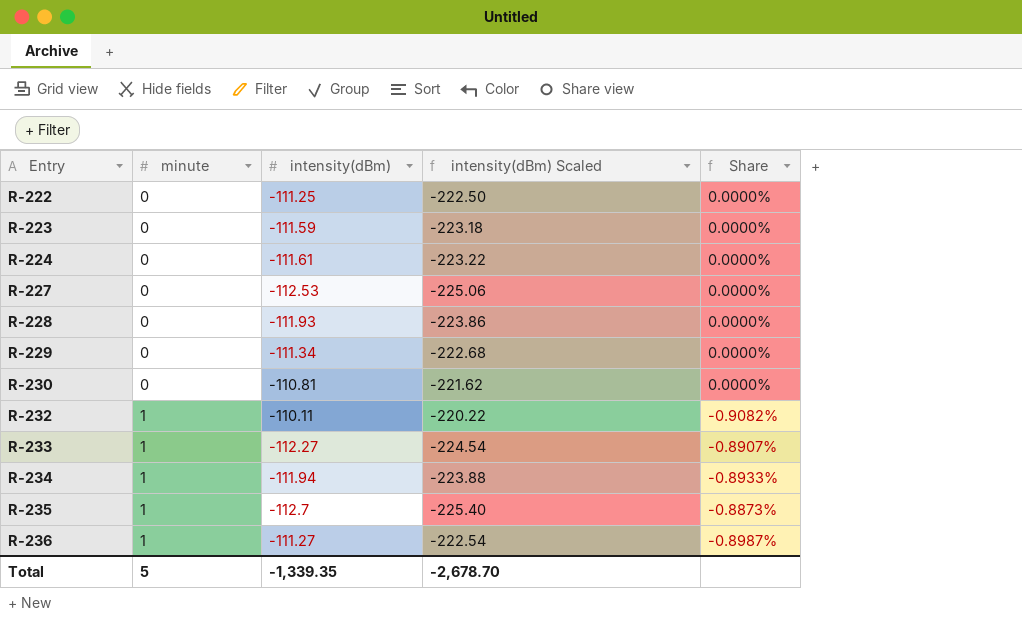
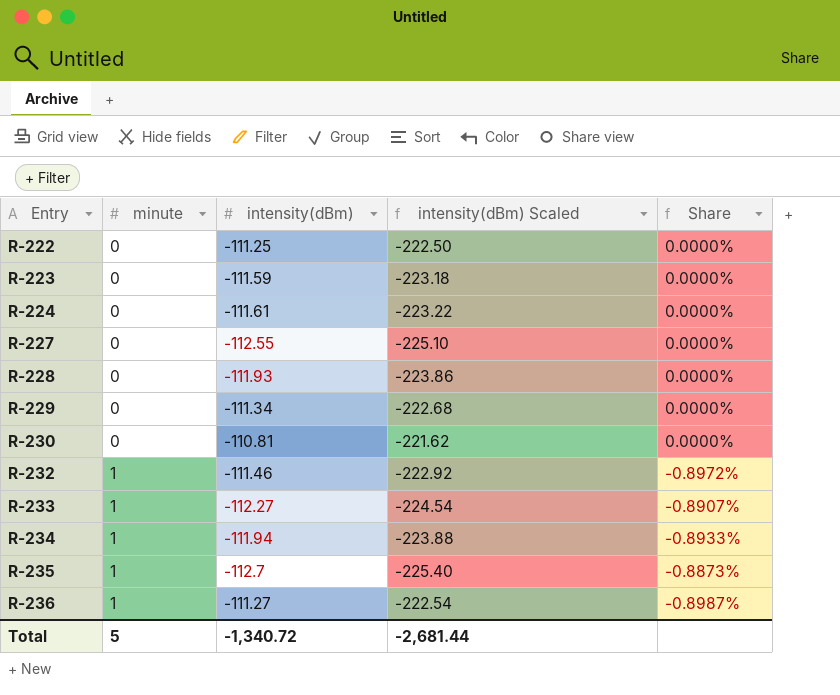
R-227 | intensity(dBm): -112.53 -> -112.55
R-227 | intensity(dBm) Scaled: -225.06 -> -225.10
R-232 | intensity(dBm): -110.11 -> -111.46
R-232 | intensity(dBm) Scaled: -220.22 -> -222.92
R-232 | Share: -0.9082% -> -0.8972%
Total | intensity(dBm): -1,339.35 -> -1,340.72
Total | intensity(dBm) Scaled: -2,678.70 -> -2,681.44

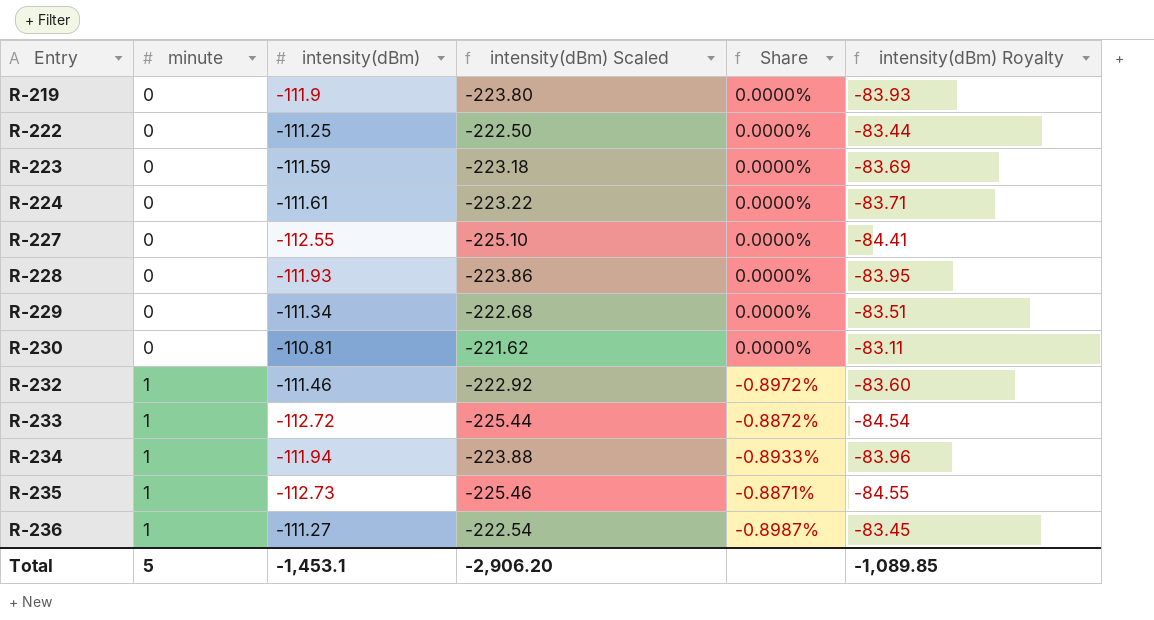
column intensity(dBm) Royalty | formula: none -> [intensity(dBm)] * 0.75
row R-219: none -> 0 | -111.9 | -223.80 | 0.0000% | -83.93
R-233 | intensity(dBm): -112.27 -> -112.72
R-233 | intensity(dBm) Scaled: -224.54 -> -225.44
R-233 | Share: -0.8907% -> -0.8872%
R-235 | intensity(dBm): -112.7 -> -112.73
R-235 | intensity(dBm) Scaled: -225.40 -> -225.46
R-235 | Share: -0.8873% -> -0.8871%
Total | intensity(dBm): -1,340.72 -> -1,453.1
Total | intensity(dBm) Scaled: -2,681.44 -> -2,906.20

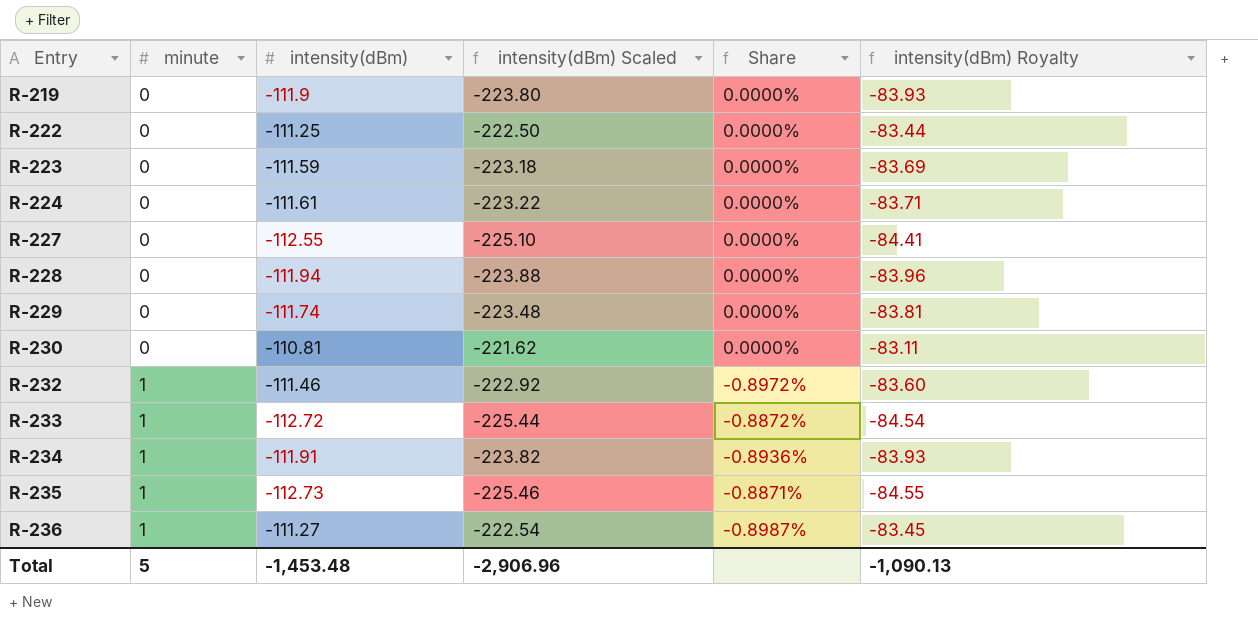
R-228 | intensity(dBm): -111.93 -> -111.94
R-228 | intensity(dBm) Scaled: -223.86 -> -223.88
R-228 | intensity(dBm) Royalty: -83.95 -> -83.96
R-229 | intensity(dBm): -111.34 -> -111.74
R-229 | intensity(dBm) Scaled: -222.68 -> -223.48
R-229 | intensity(dBm) Royalty: -83.51 -> -83.81
R-234 | intensity(dBm): -111.94 -> -111.91
R-234 | intensity(dBm) Scaled: -223.88 -> -223.82
R-234 | Share: -0.8933% -> -0.8936%
R-234 | intensity(dBm) Royalty: -83.96 -> -83.93
Total | intensity(dBm): -1,453.1 -> -1,453.48
Total | intensity(dBm) Scaled: -2,906.20 -> -2,906.96
Total | intensity(dBm) Royalty: -1,089.85 -> -1,090.13

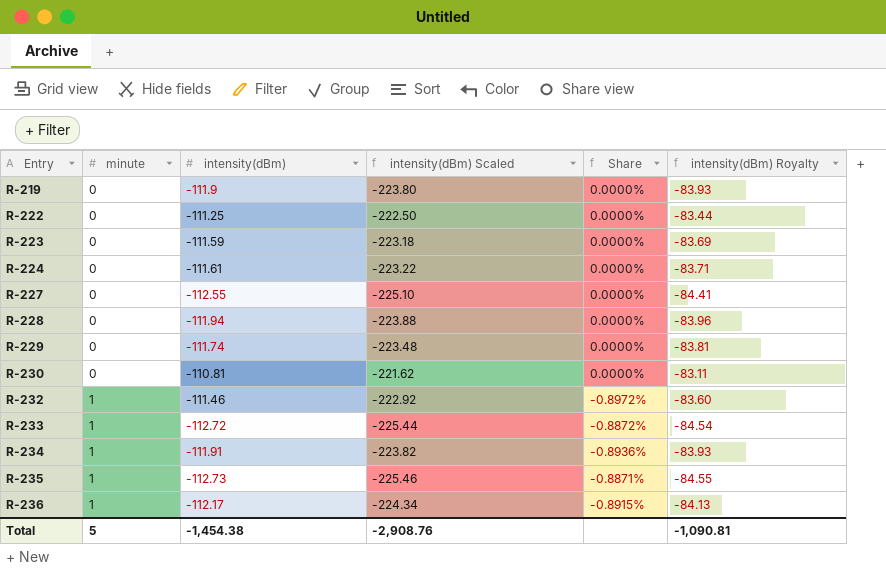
R-236 | intensity(dBm): -111.27 -> -112.17
R-236 | intensity(dBm) Scaled: -222.54 -> -224.34
R-236 | Share: -0.8987% -> -0.8915%
R-236 | intensity(dBm) Royalty: -83.45 -> -84.13
Total | intensity(dBm): -1,453.48 -> -1,454.38
Total | intensity(dBm) Scaled: -2,906.96 -> -2,908.76
Total | intensity(dBm) Royalty: -1,090.13 -> -1,090.81

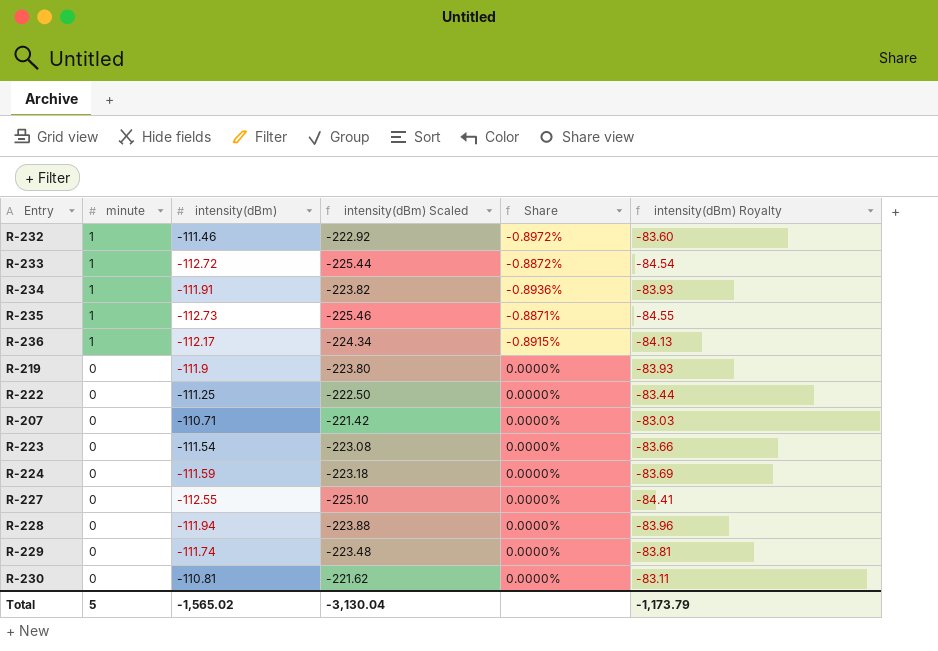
row order: Entry ascending -> minute descending
row R-207: none -> 0 | -110.71 | -221.42 | 0.0000% | -83.03
R-223 | intensity(dBm): -111.59 -> -111.54
R-223 | intensity(dBm) Scaled: -223.18 -> -223.08
R-223 | intensity(dBm) Royalty: -83.69 -> -83.66
R-224 | intensity(dBm): -111.61 -> -111.59
R-224 | intensity(dBm) Scaled: -223.22 -> -223.18
R-224 | intensity(dBm) Royalty: -83.71 -> -83.69
Total | intensity(dBm): -1,454.38 -> -1,565.02
Total | intensity(dBm) Scaled: -2,908.76 -> -3,130.04
Total | intensity(dBm) Royalty: -1,090.81 -> -1,173.79

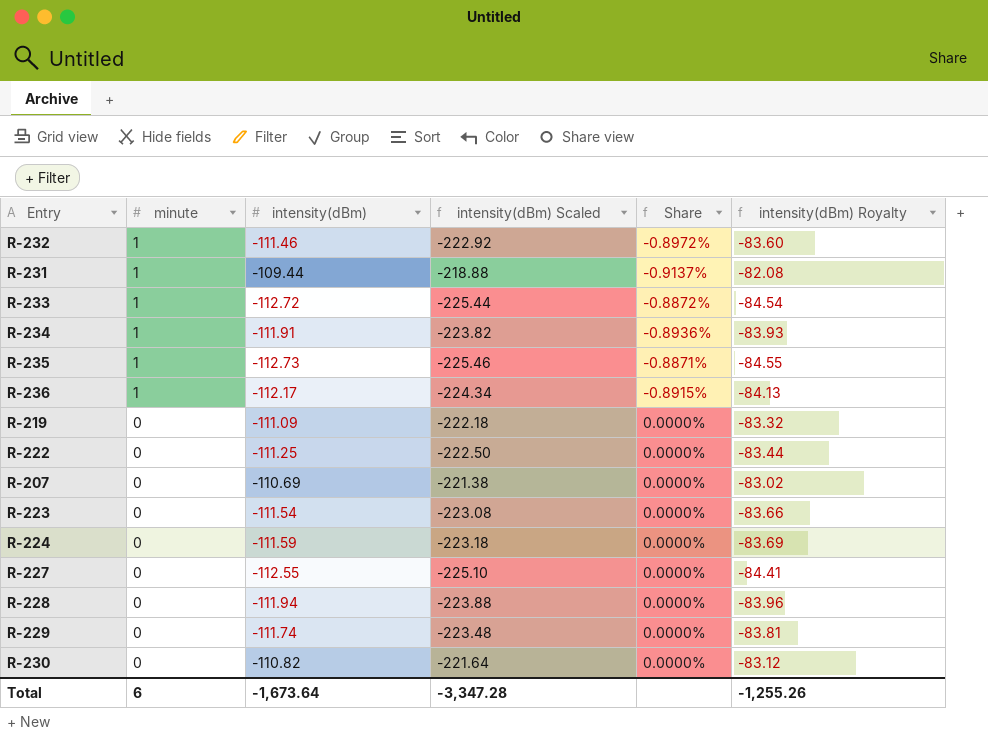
row R-231: none -> 1 | -109.44 | -218.88 | -0.9137% | -82.08
R-219 | intensity(dBm): -111.9 -> -111.09
R-219 | intensity(dBm) Scaled: -223.80 -> -222.18
R-219 | intensity(dBm) Royalty: -83.93 -> -83.32
R-207 | intensity(dBm): -110.71 -> -110.69
R-207 | intensity(dBm) Scaled: -221.42 -> -221.38
R-207 | intensity(dBm) Royalty: -83.03 -> -83.02
R-230 | intensity(dBm): -110.81 -> -110.82
R-230 | intensity(dBm) Scaled: -221.62 -> -221.64
R-230 | intensity(dBm) Royalty: -83.11 -> -83.12
Total | minute: 5 -> 6
Total | intensity(dBm): -1,565.02 -> -1,673.64
Total | intensity(dBm) Scaled: -3,130.04 -> -3,347.28
Total | intensity(dBm) Royalty: -1,173.79 -> -1,255.26

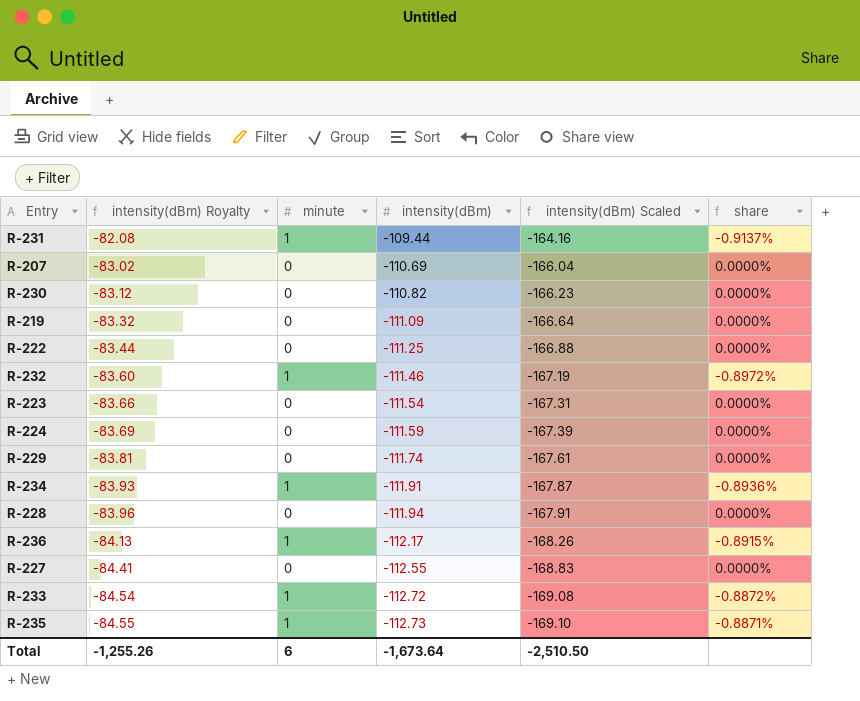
row order: minute descending -> intensity(dBm) Royalty descending
column intensity(dBm) Royalty | position: 6 -> 2
column intensity(dBm) Scaled | formula: [intensity(dBm)] * 2 -> [intensity(dBm)] * 1.5
column name: Share -> share
Total | intensity(dBm) Scaled: -3,347.28 -> -2,510.50

